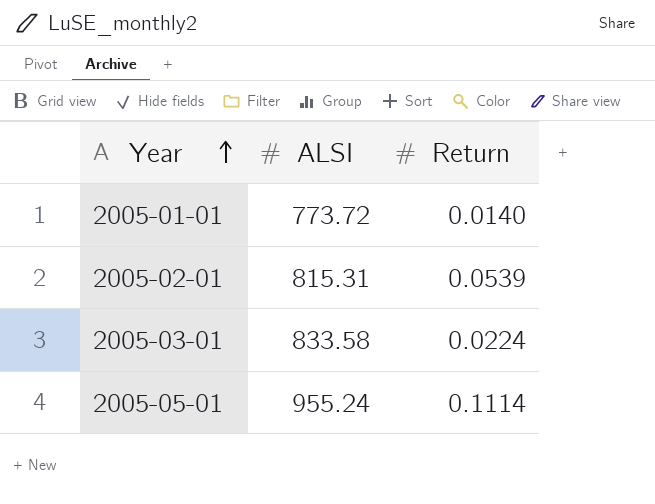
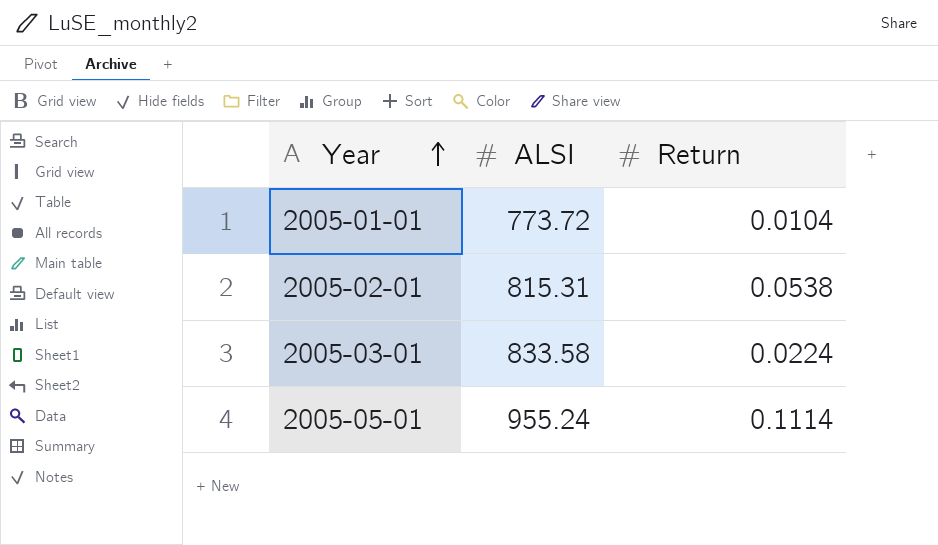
2005-01-01 | Return: 0.0140 -> 0.0104
2005-02-01 | Return: 0.0539 -> 0.0538

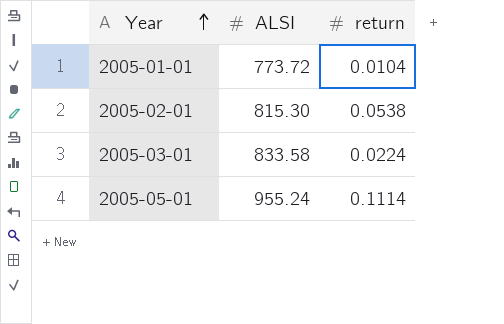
column name: Return -> return
2005-02-01 | ALSI: 815.31 -> 815.30

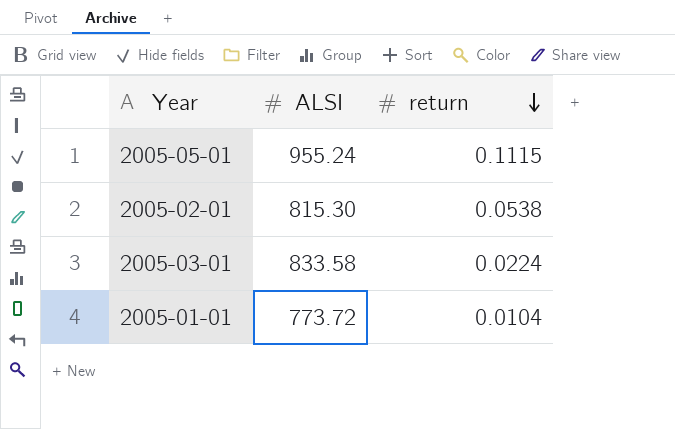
row order: Year ascending -> return descending
2005-05-01 | return: 0.1114 -> 0.1115

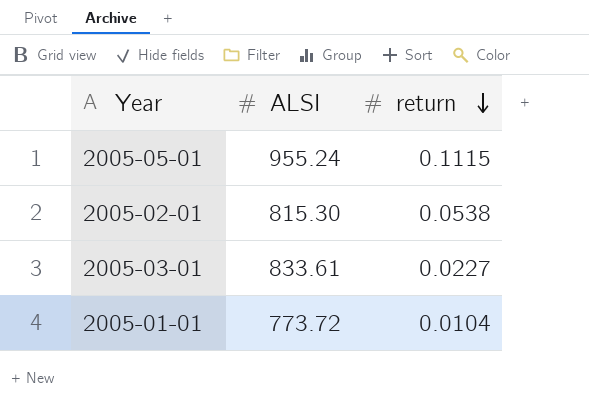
2005-03-01 | ALSI: 833.58 -> 833.61
2005-03-01 | return: 0.0224 -> 0.0227

